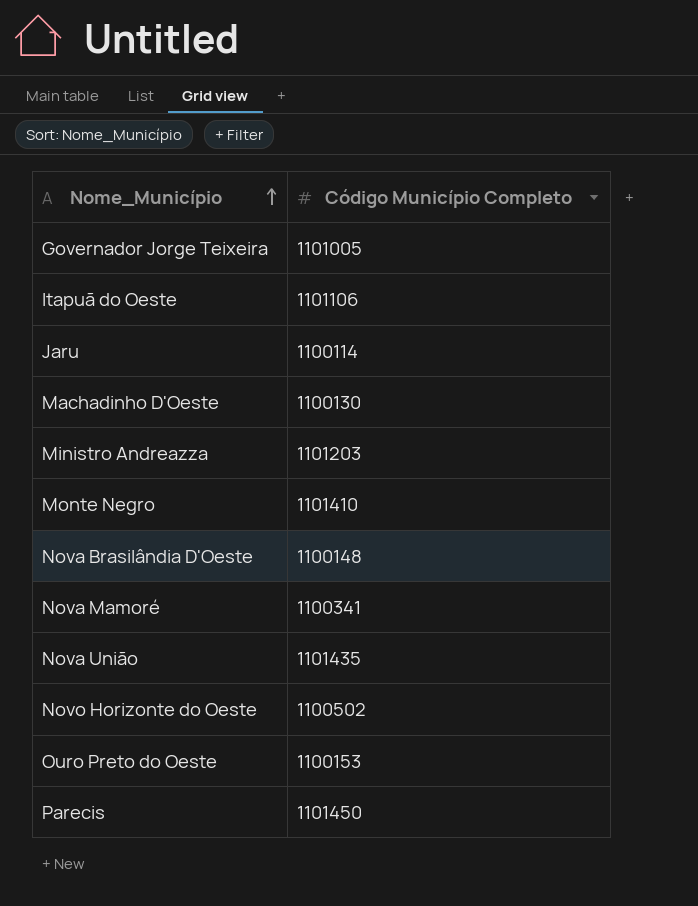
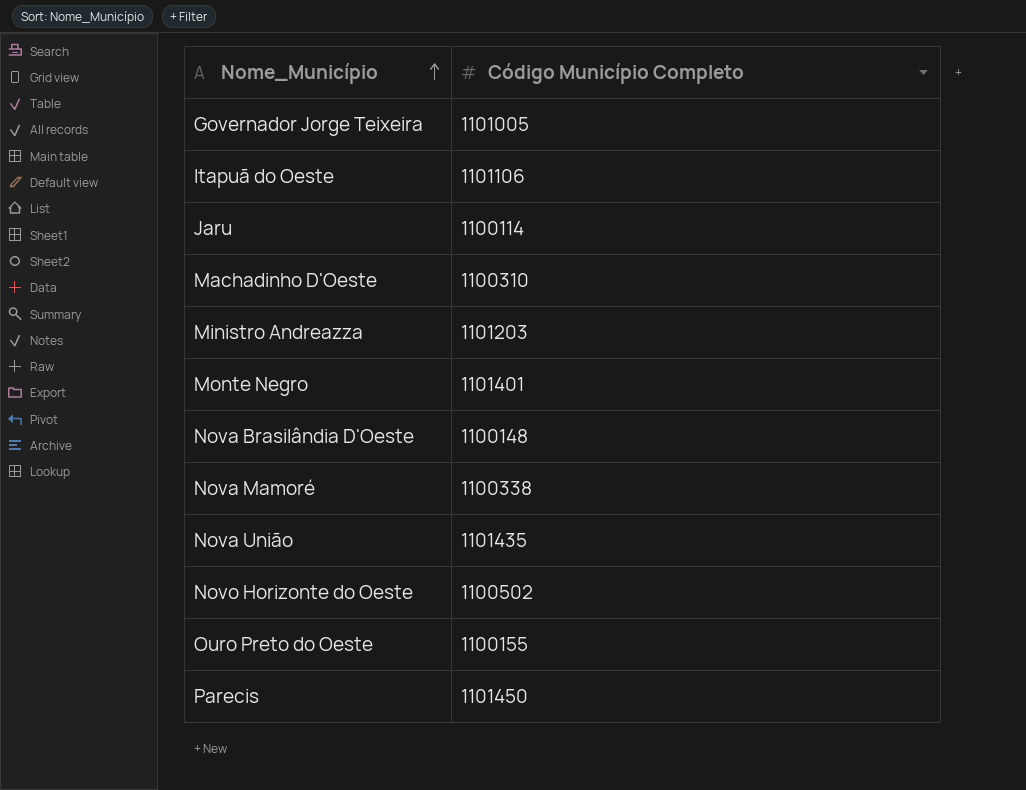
Machadinho D'Oeste | Código Município Completo: 1100130 -> 1100310
Monte Negro | Código Município Completo: 1101410 -> 1101401
Nova Mamoré | Código Município Completo: 1100341 -> 1100338
Ouro Preto do Oeste | Código Município Completo: 1100153 -> 1100155

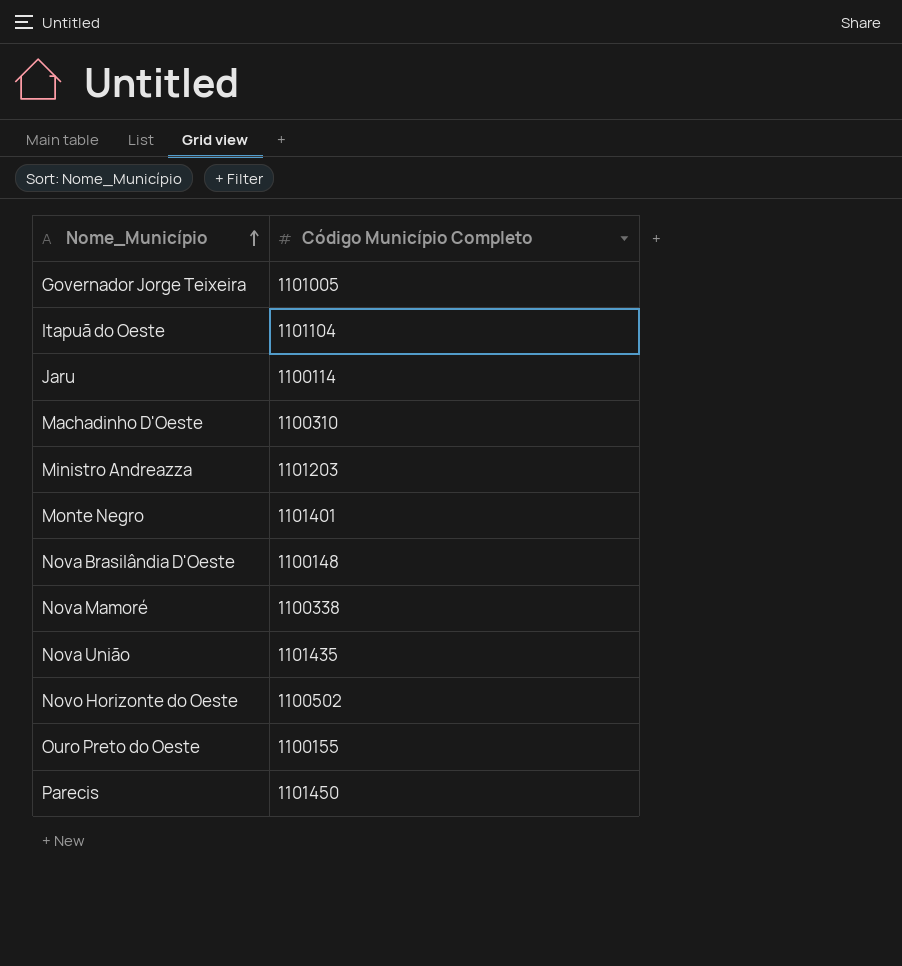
Itapuã do Oeste | Código Município Completo: 1101106 -> 1101104

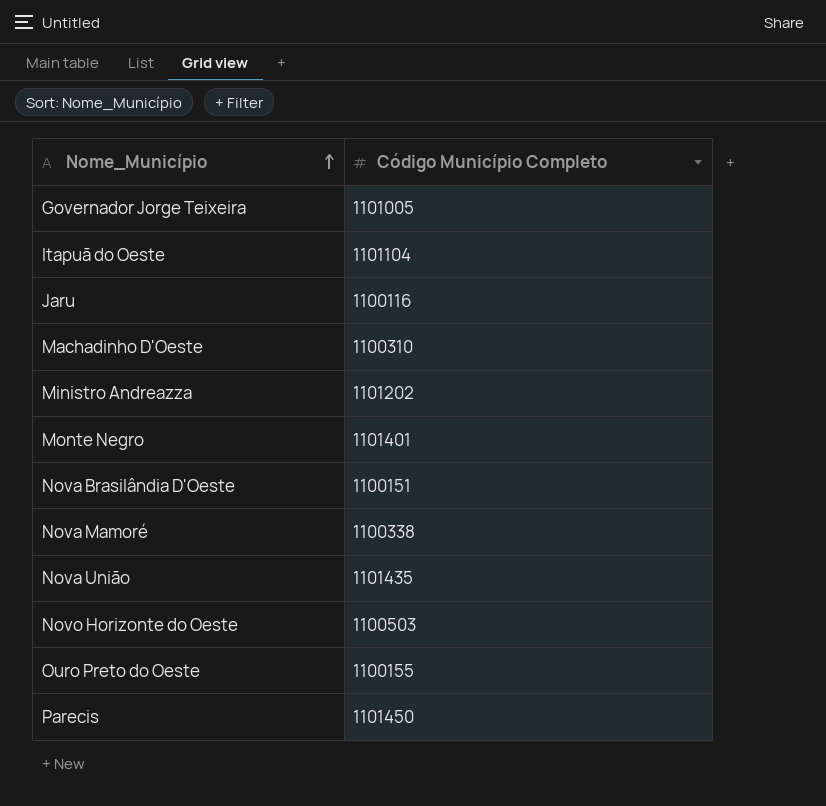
Jaru | Código Município Completo: 1100114 -> 1100116
Ministro Andreazza | Código Município Completo: 1101203 -> 1101202
Nova Brasilândia D'Oeste | Código Município Completo: 1100148 -> 1100151
Novo Horizonte do Oeste | Código Município Completo: 1100502 -> 1100503

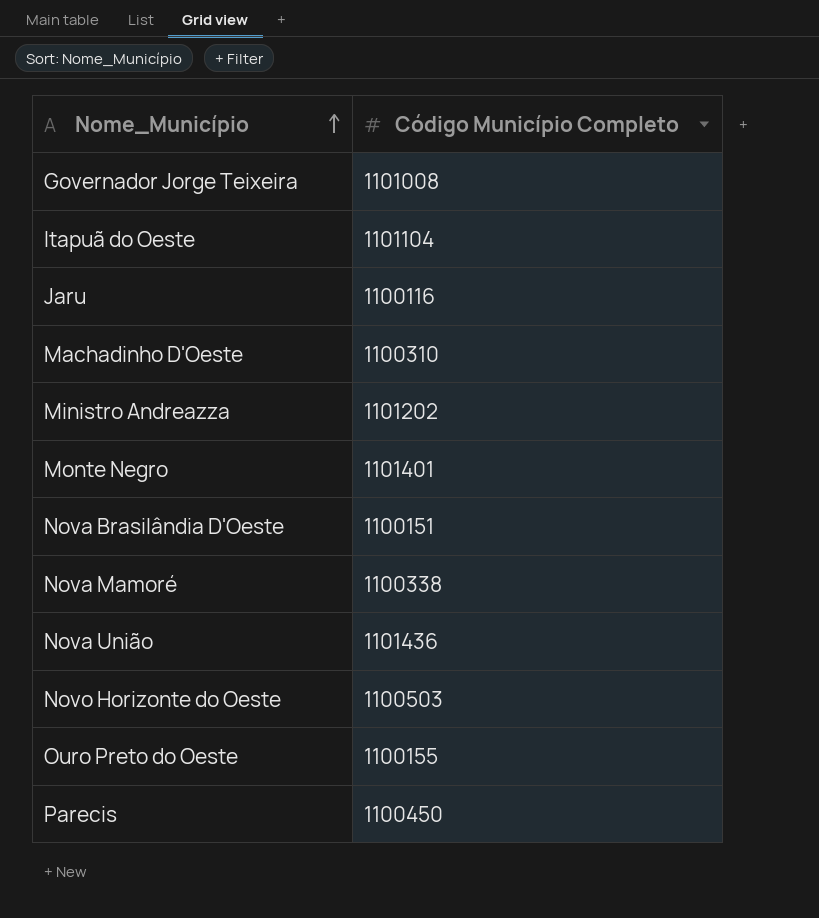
Governador Jorge Teixeira | Código Município Completo: 1101005 -> 1101008
Nova União | Código Município Completo: 1101435 -> 1101436
Parecis | Código Município Completo: 1101450 -> 1100450

